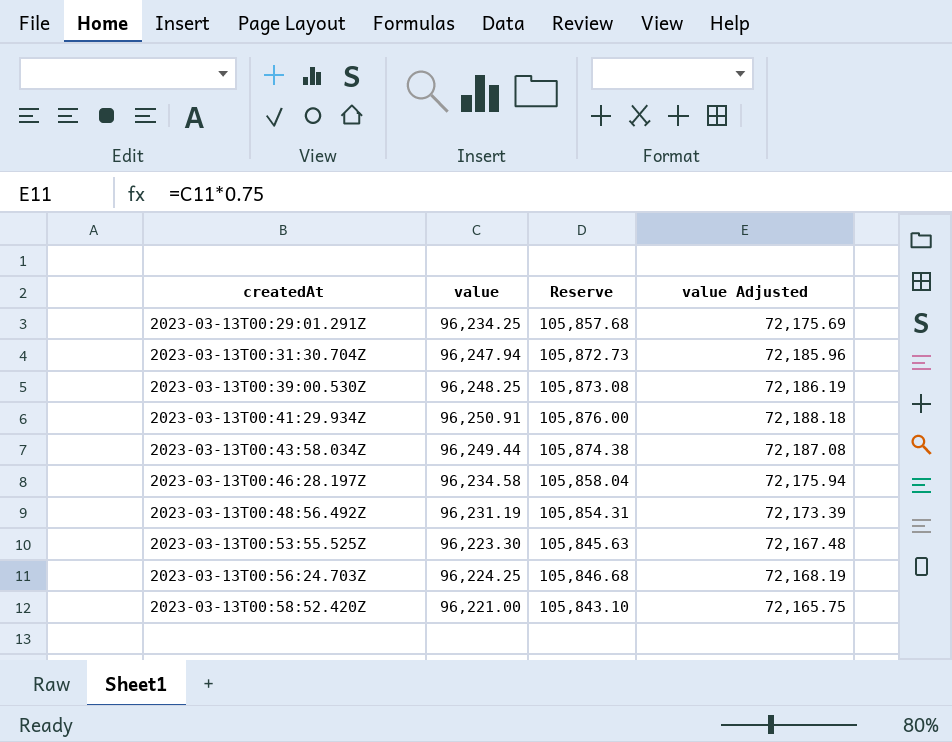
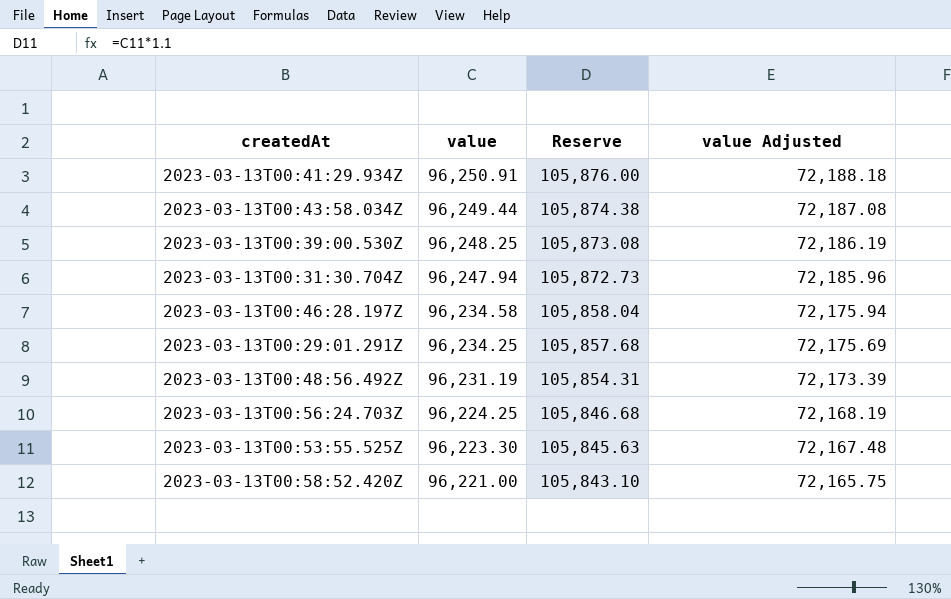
row order: createdAt ascending -> value descending

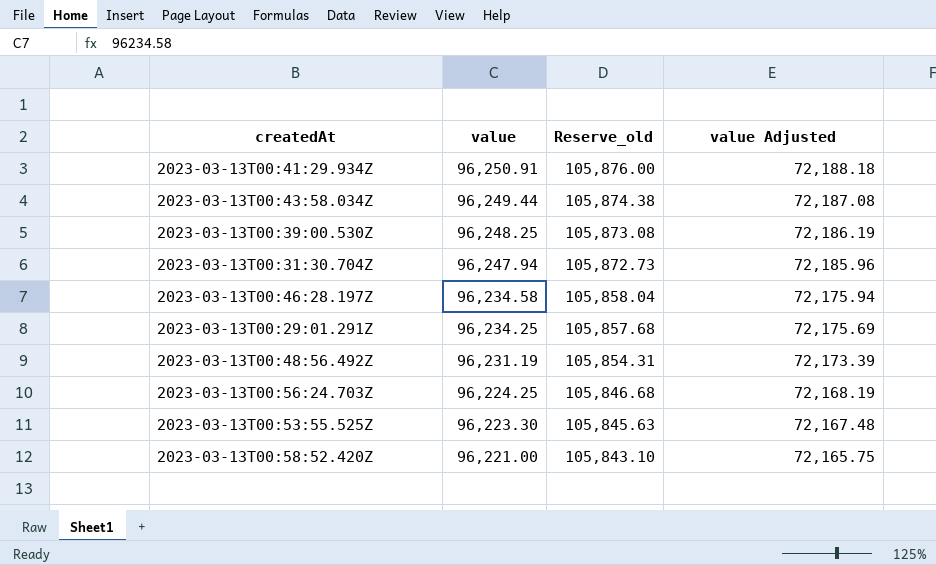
column name: Reserve -> Reserve_old

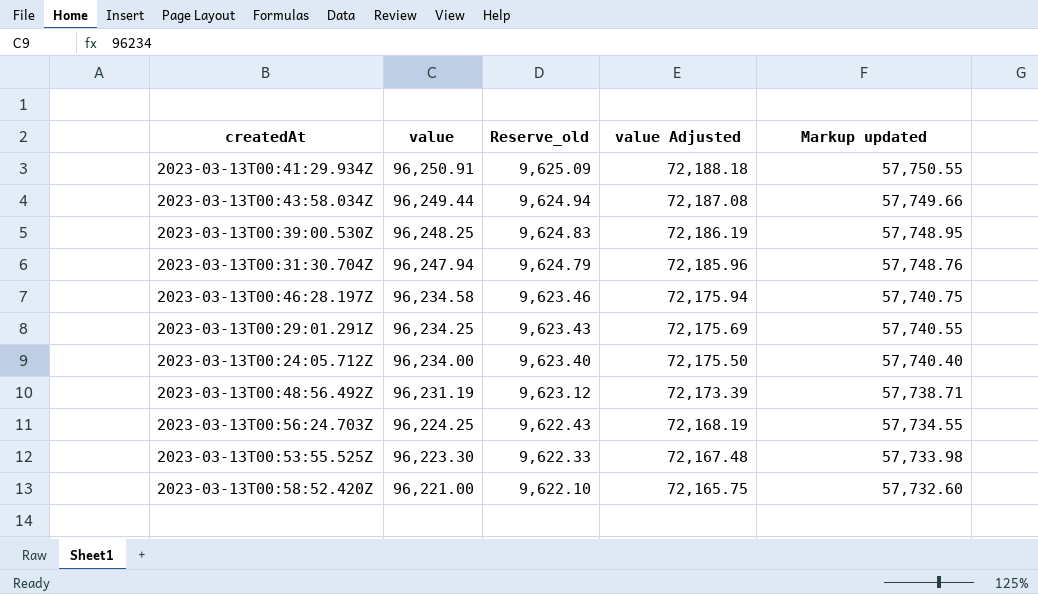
column Reserve_old | formula: [value] * 1.1 -> [value] * 0.1
column Markup updated | formula: none -> [value] * 0.6
row 2023-03-13T00:24:05.712Z: none -> 96,234.00 | 9,623.40 | 72,175.50 | 57,740.40

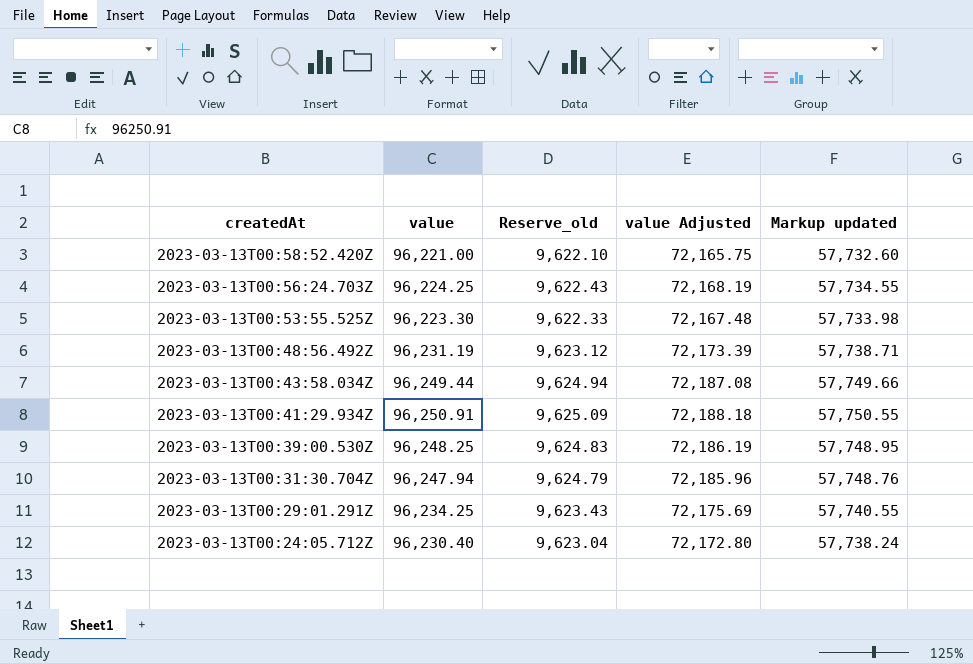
row order: value descending -> createdAt descending
row 2023-03-13T00:46:28.197Z: 96,234.58 | 9,623.46 | 72,175.94 | 57,740.75 -> none
2023-03-13T00:24:05.712Z | value: 96,234.00 -> 96,230.40
2023-03-13T00:24:05.712Z | Reserve_old: 9,623.40 -> 9,623.04
2023-03-13T00:24:05.712Z | value Adjusted: 72,175.50 -> 72,172.80
2023-03-13T00:24:05.712Z | Markup updated: 57,740.40 -> 57,738.24

